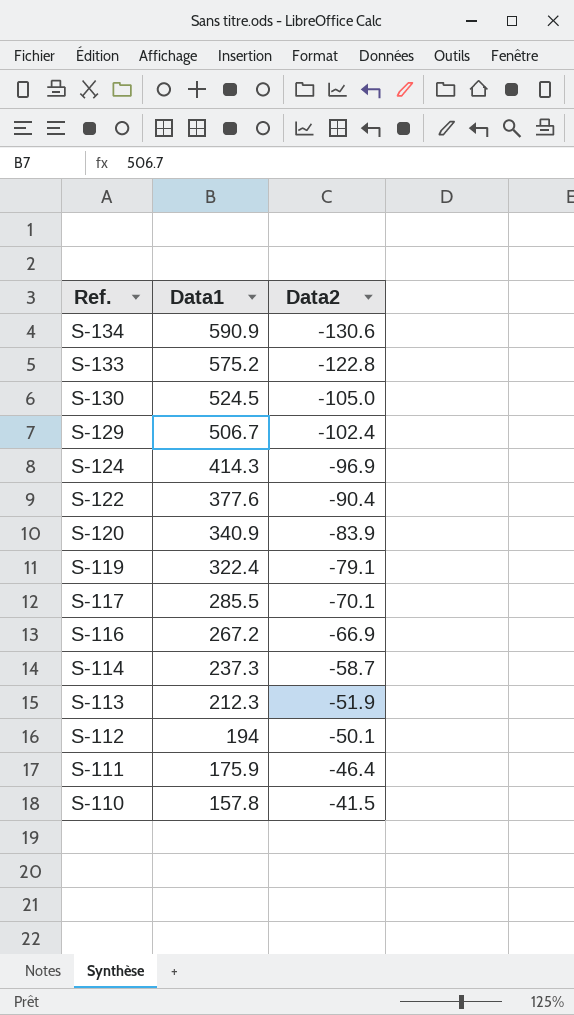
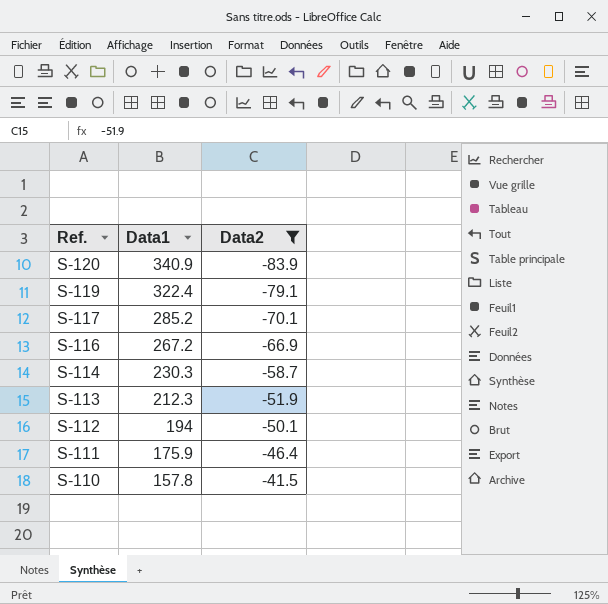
filter: none -> Data2 >= -83.9
S-117 | Data1: 285.5 -> 285.2
S-114 | Data1: 237.3 -> 230.3

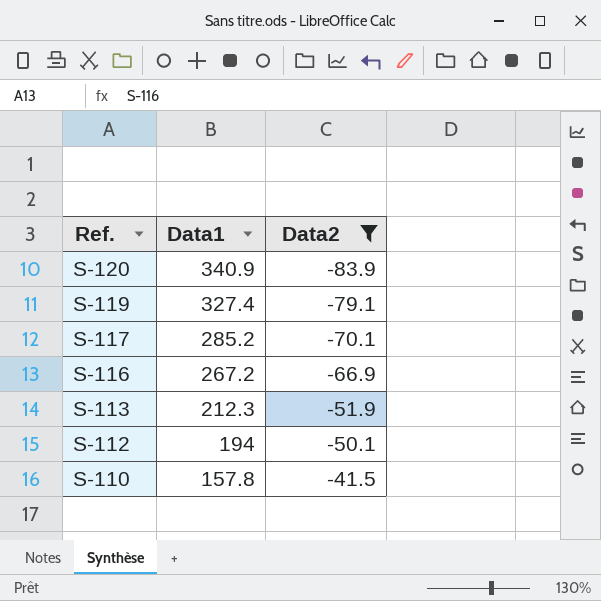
row S-114: 230.3 | -58.7 -> none
row S-111: 175.9 | -46.4 -> none
S-119 | Data1: 322.4 -> 327.4

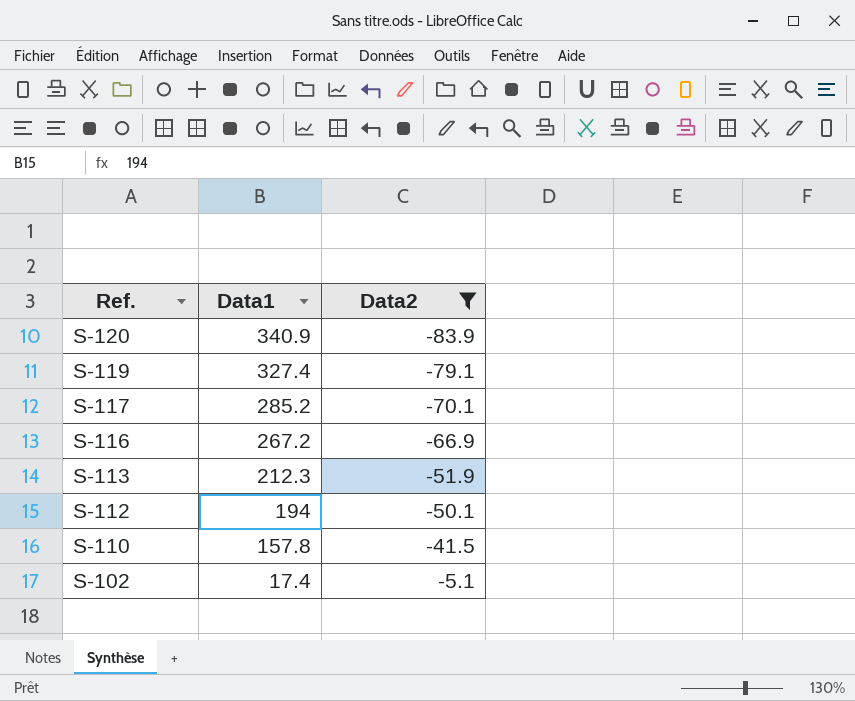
row S-102: none -> 17.4 | -5.1

